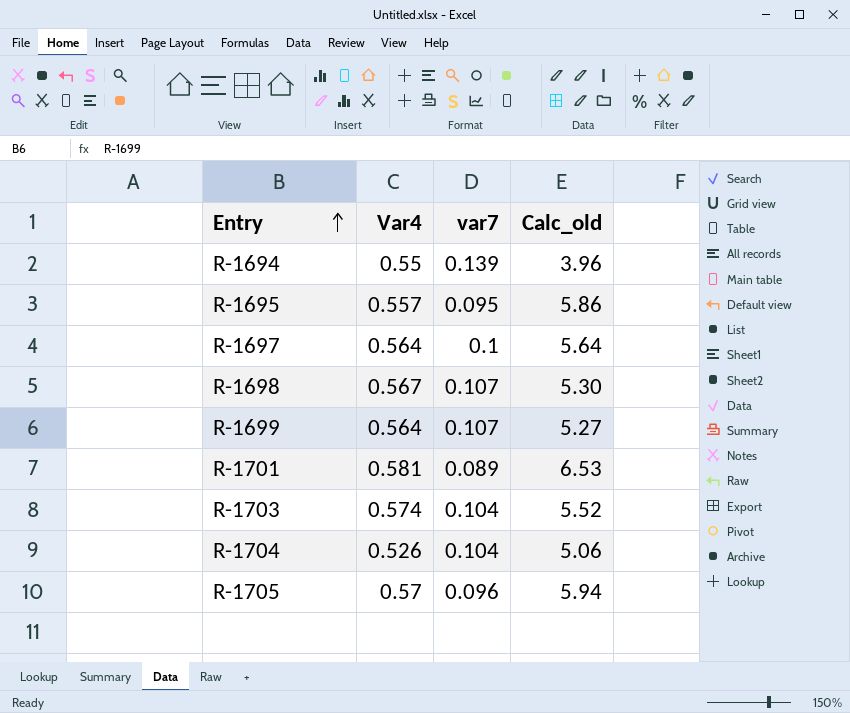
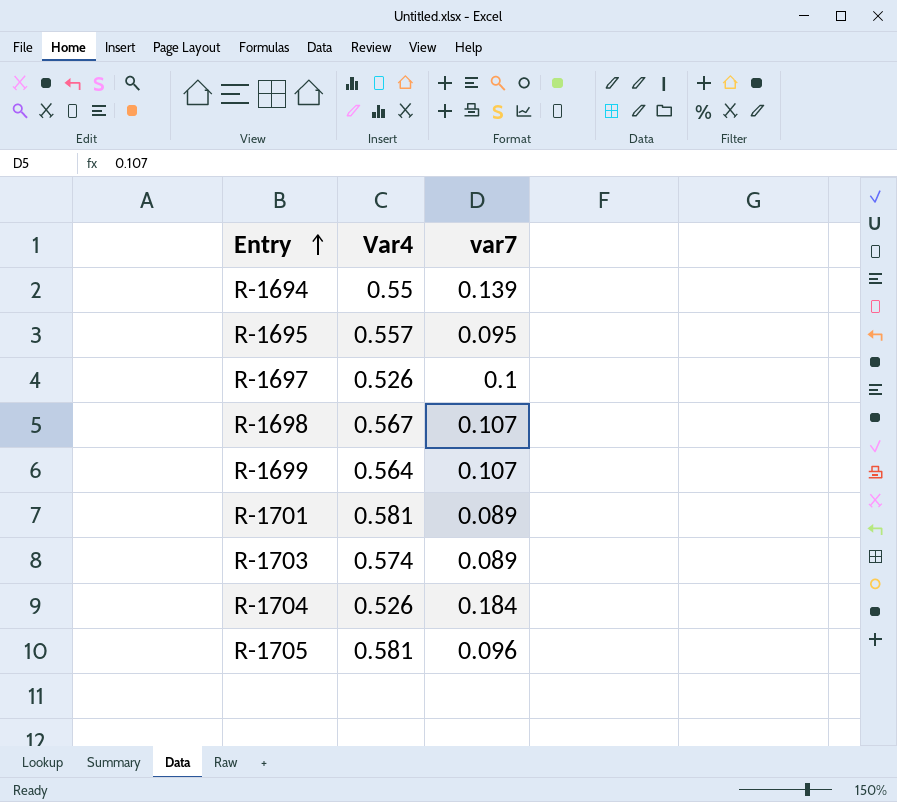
column Calc_old | formula: [Var4] / [var7] -> none
R-1697 | Var4: 0.564 -> 0.526
R-1703 | var7: 0.104 -> 0.089
R-1704 | var7: 0.104 -> 0.184
R-1705 | Var4: 0.57 -> 0.581

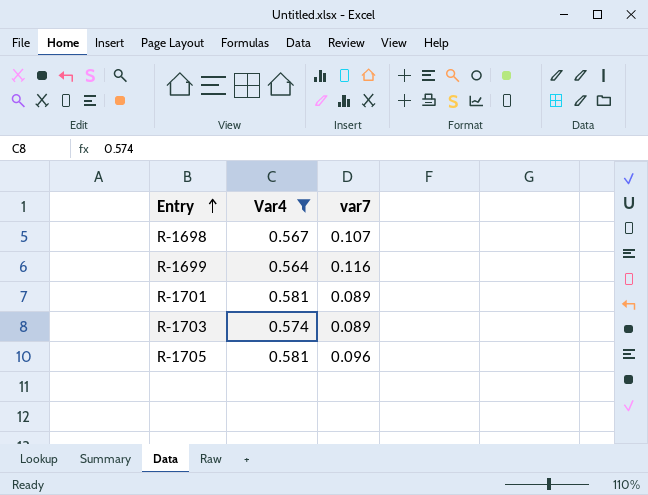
filter: none -> Var4 >= 0.564
R-1699 | var7: 0.107 -> 0.116

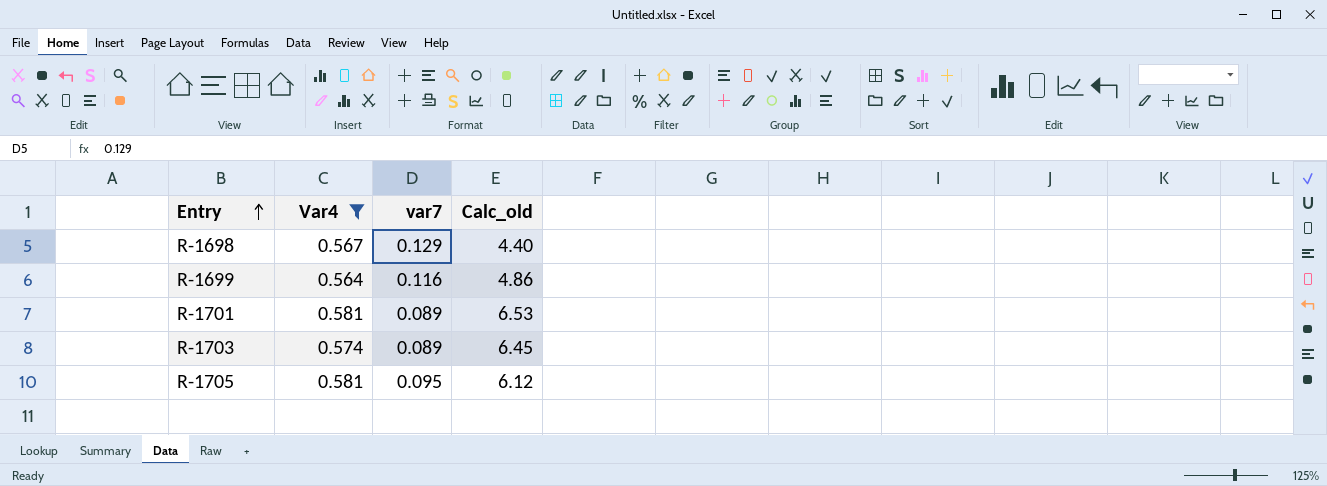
column Calc_old | formula: none -> [Var4] / [var7]
R-1698 | var7: 0.107 -> 0.129
R-1705 | var7: 0.096 -> 0.095

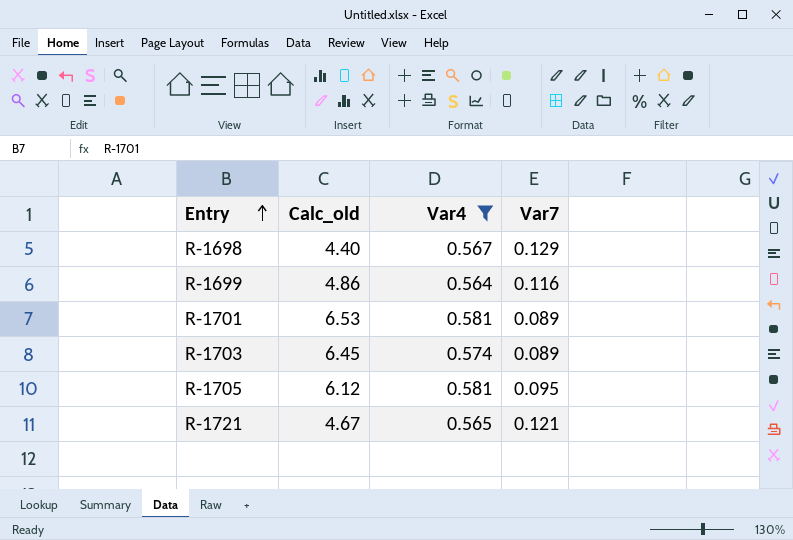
column Calc_old | position: 4 -> 2
column name: var7 -> Var7
row R-1721: none -> 4.67 | 0.565 | 0.121

